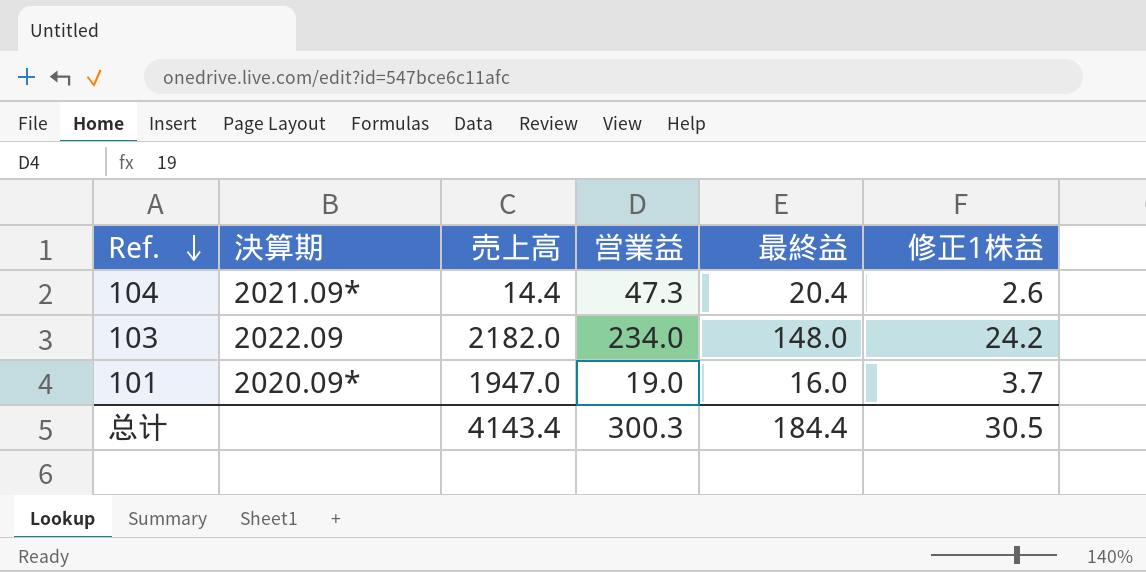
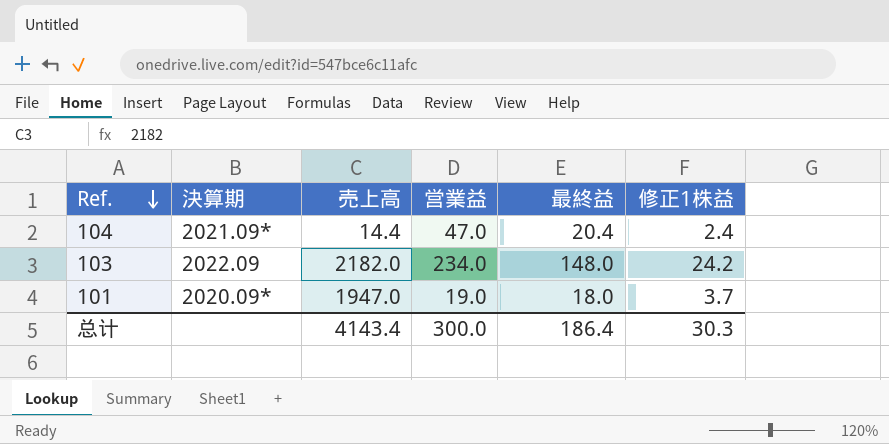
104 | 営業益: 47.3 -> 47.0
104 | 修正1株益: 2.6 -> 2.4
101 | 最終益: 16.0 -> 18.0
总计 | 営業益: 300.3 -> 300.0
总计 | 最終益: 184.4 -> 186.4
总计 | 修正1株益: 30.5 -> 30.3

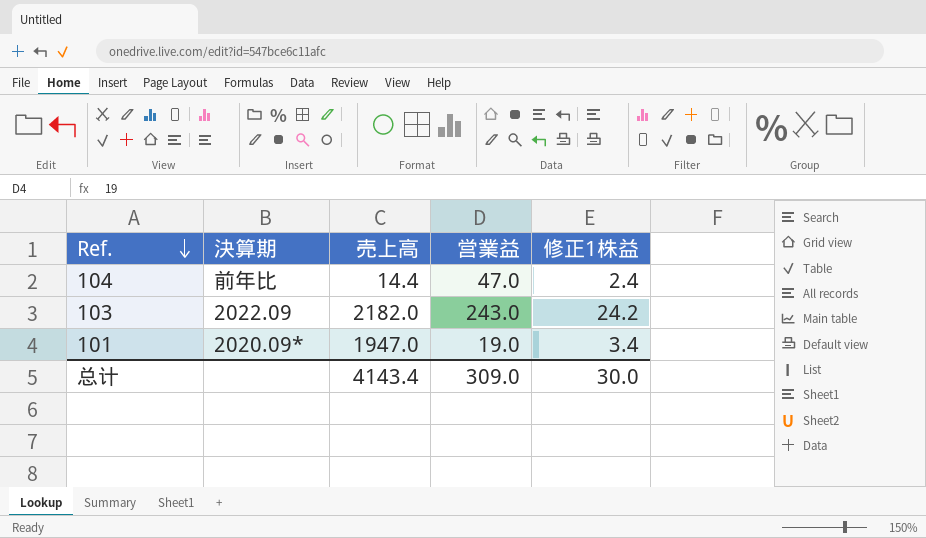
column 最終益 | position: 5 -> none
104 | 決算期: 2021.09* -> 前年比
103 | 営業益: 234.0 -> 243.0
101 | 修正1株益: 3.7 -> 3.4
总计 | 営業益: 300.0 -> 309.0
总计 | 修正1株益: 30.3 -> 30.0

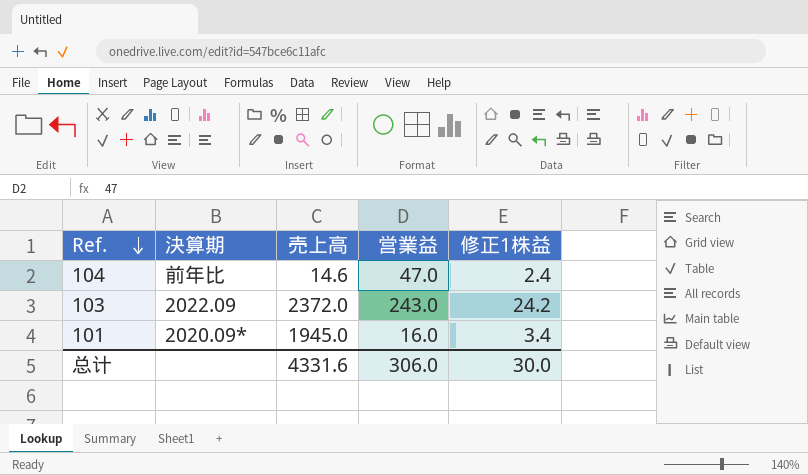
104 | 売上高: 14.4 -> 14.6
103 | 売上高: 2182.0 -> 2372.0
101 | 売上高: 1947.0 -> 1945.0
101 | 営業益: 19.0 -> 16.0
总计 | 売上高: 4143.4 -> 4331.6
总计 | 営業益: 309.0 -> 306.0

